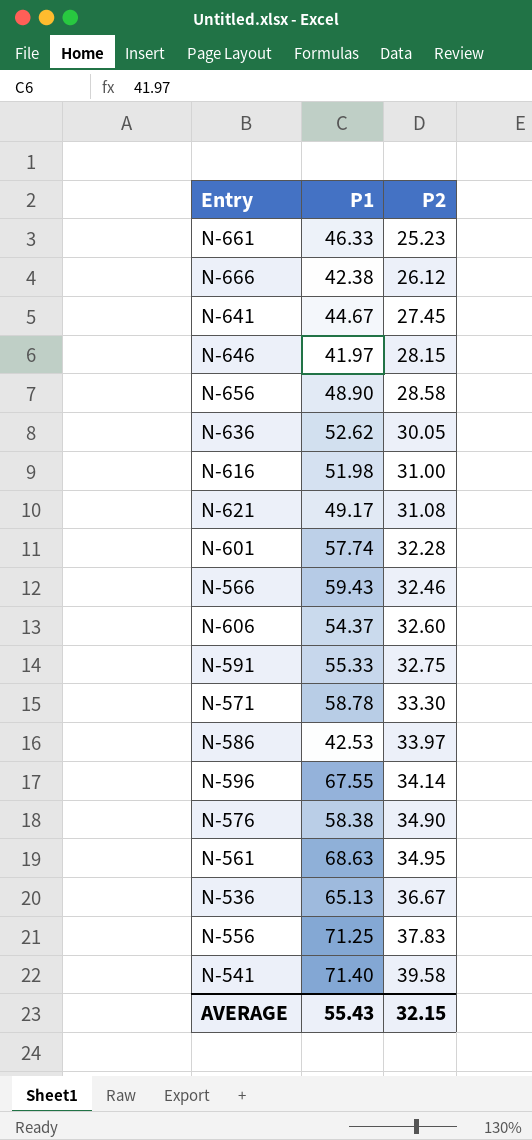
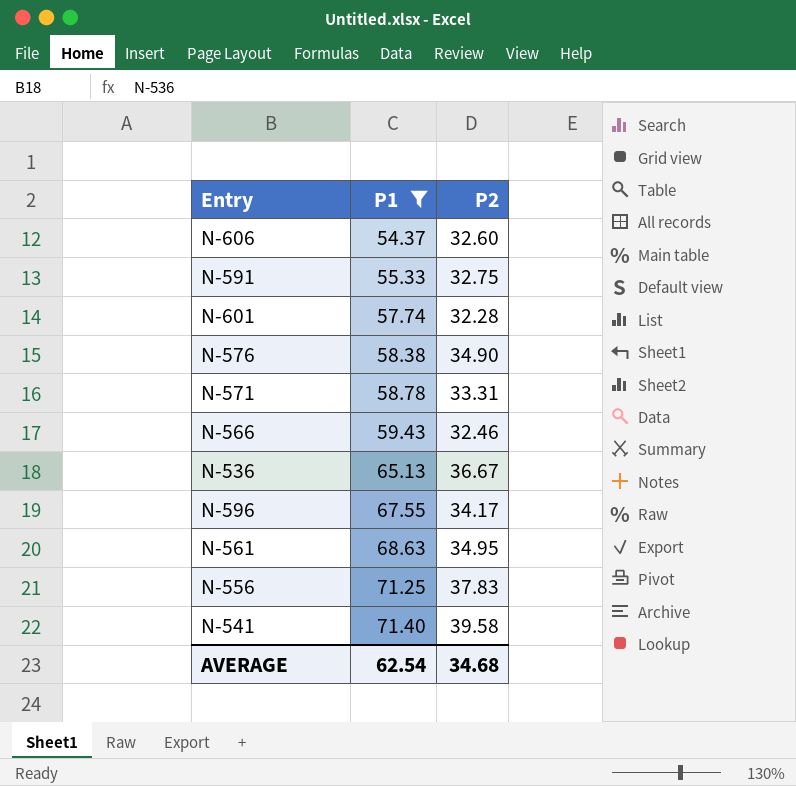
filter: none -> P1 >= 54.37
row order: P2 ascending -> P1 ascending
N-571 | P2: 33.30 -> 33.31
N-596 | P2: 34.14 -> 34.17
AVERAGE | P1: 55.43 -> 62.54
AVERAGE | P2: 32.15 -> 34.68

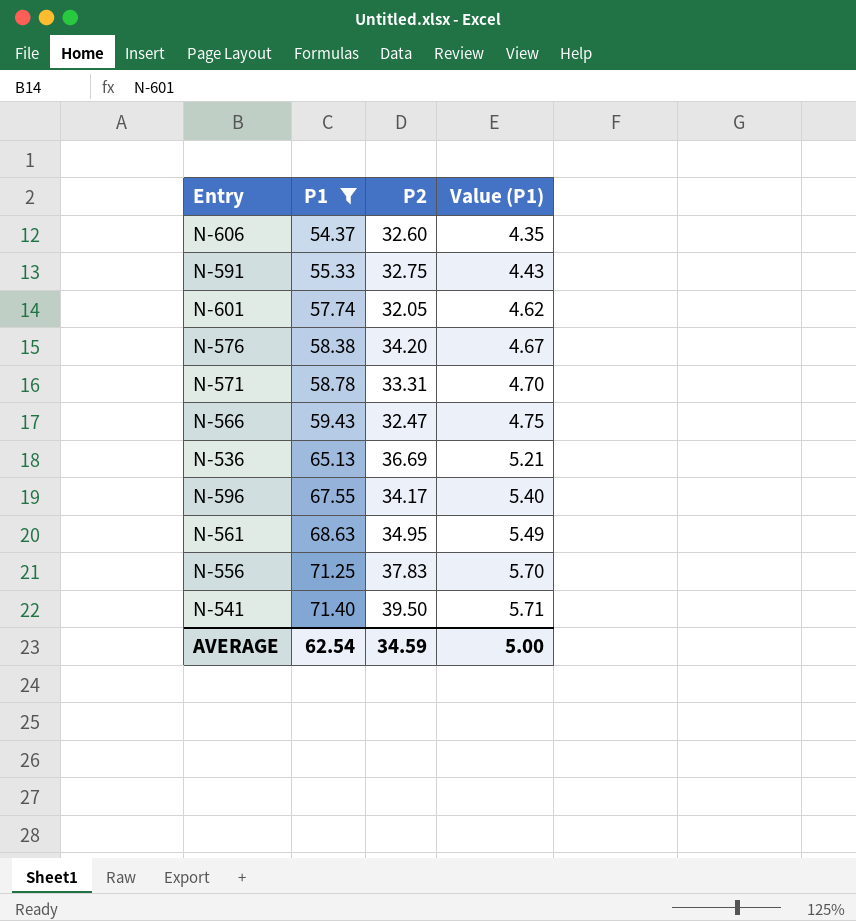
column Value (P1) | formula: none -> [P1] * 0.08
N-601 | P2: 32.28 -> 32.05
N-576 | P2: 34.90 -> 34.20
N-566 | P2: 32.46 -> 32.47
N-536 | P2: 36.67 -> 36.69
N-541 | P2: 39.58 -> 39.50
AVERAGE | P2: 34.68 -> 34.59

